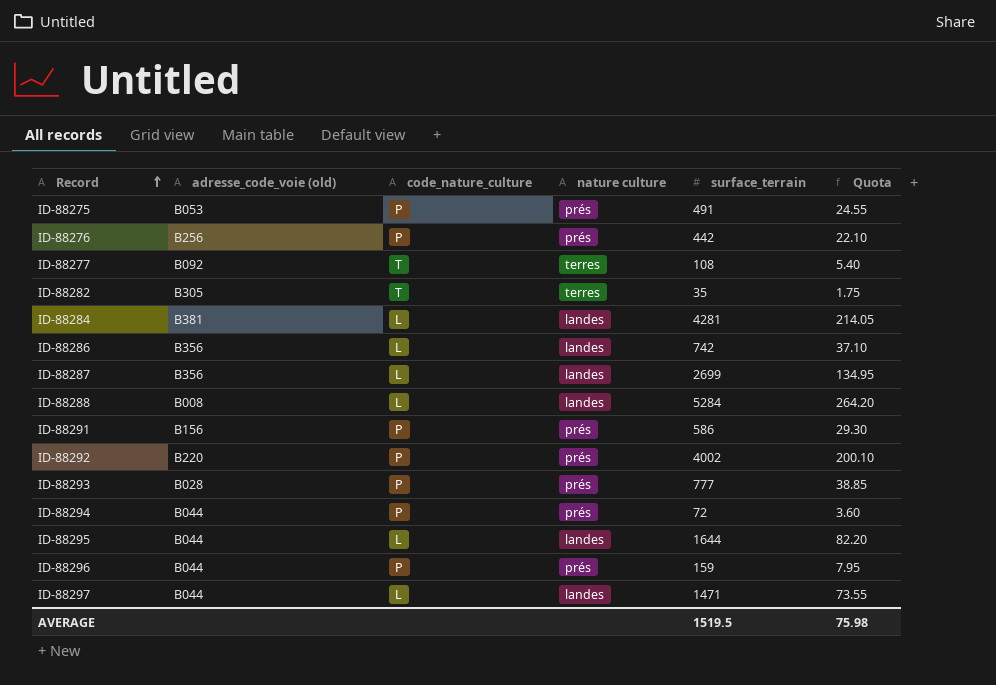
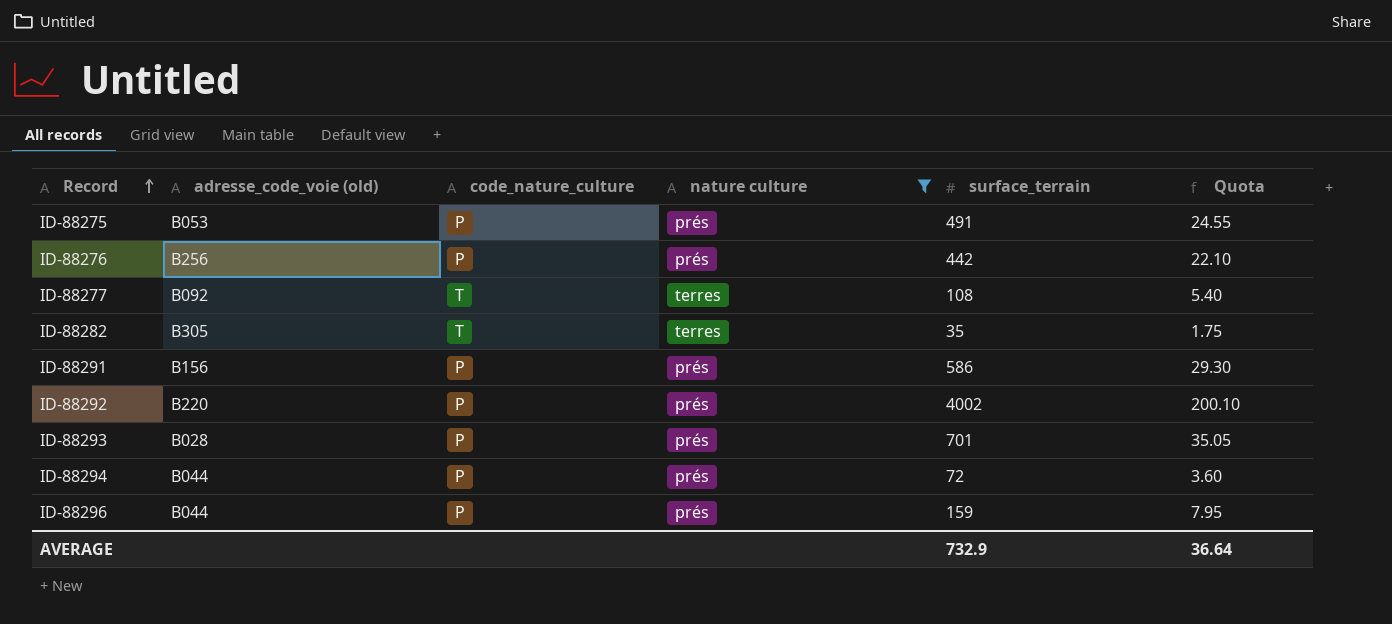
filter: none -> nature culture != landes
ID-88293 | surface_terrain: 777 -> 701
ID-88293 | Quota: 38.85 -> 35.05
AVERAGE | surface_terrain: 1519.5 -> 732.9
AVERAGE | Quota: 75.98 -> 36.64

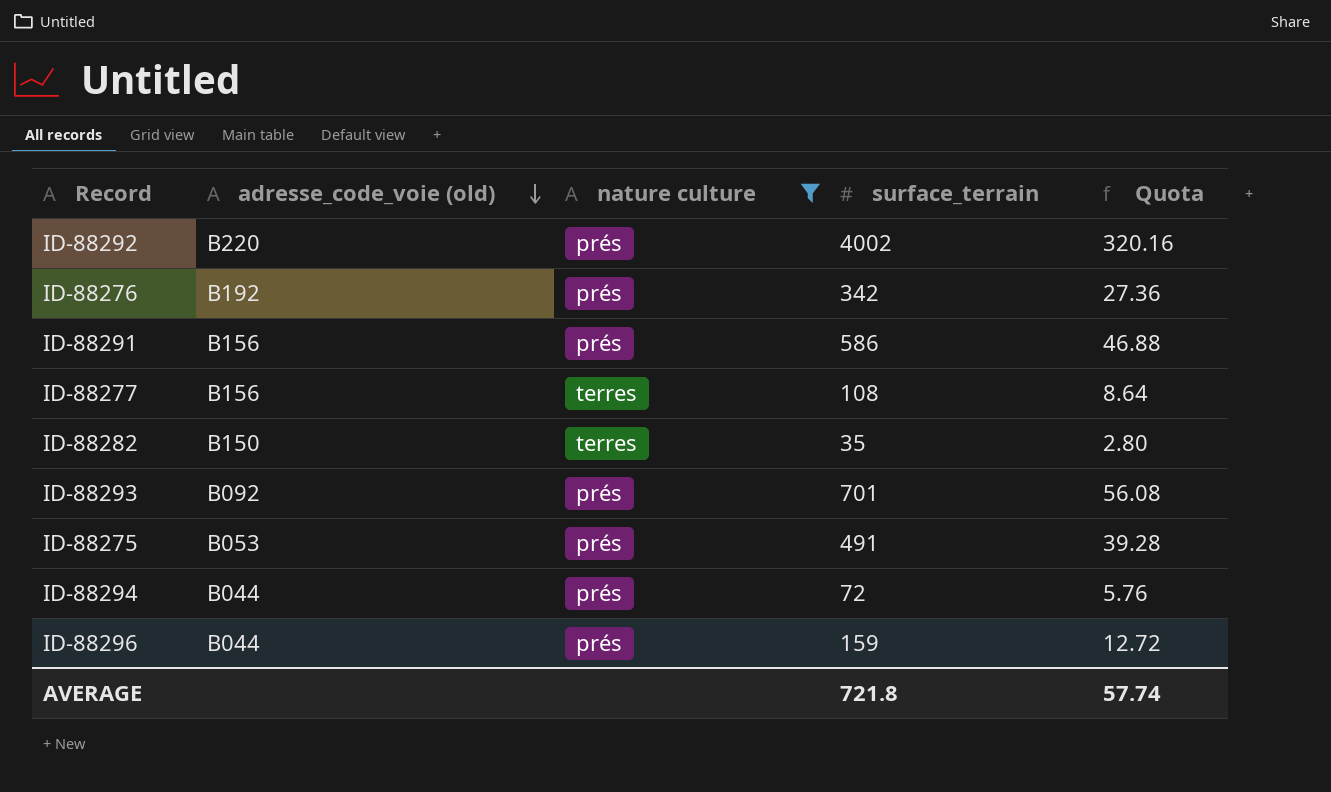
row order: Record ascending -> adresse_code_voie (old) descending
column code_nature_culture | position: 3 -> none
column Quota | formula: [surface_terrain] * 0.05 -> [surface_terrain] * 0.08
ID-88276 | adresse_code_voie (old): B256 -> B192
ID-88276 | surface_terrain: 442 -> 342
ID-88277 | adresse_code_voie (old): B092 -> B156
ID-88282 | adresse_code_voie (old): B305 -> B150
ID-88293 | adresse_code_voie (old): B028 -> B092
AVERAGE | surface_terrain: 732.9 -> 721.8
AVERAGE | Quota: 36.64 -> 57.74

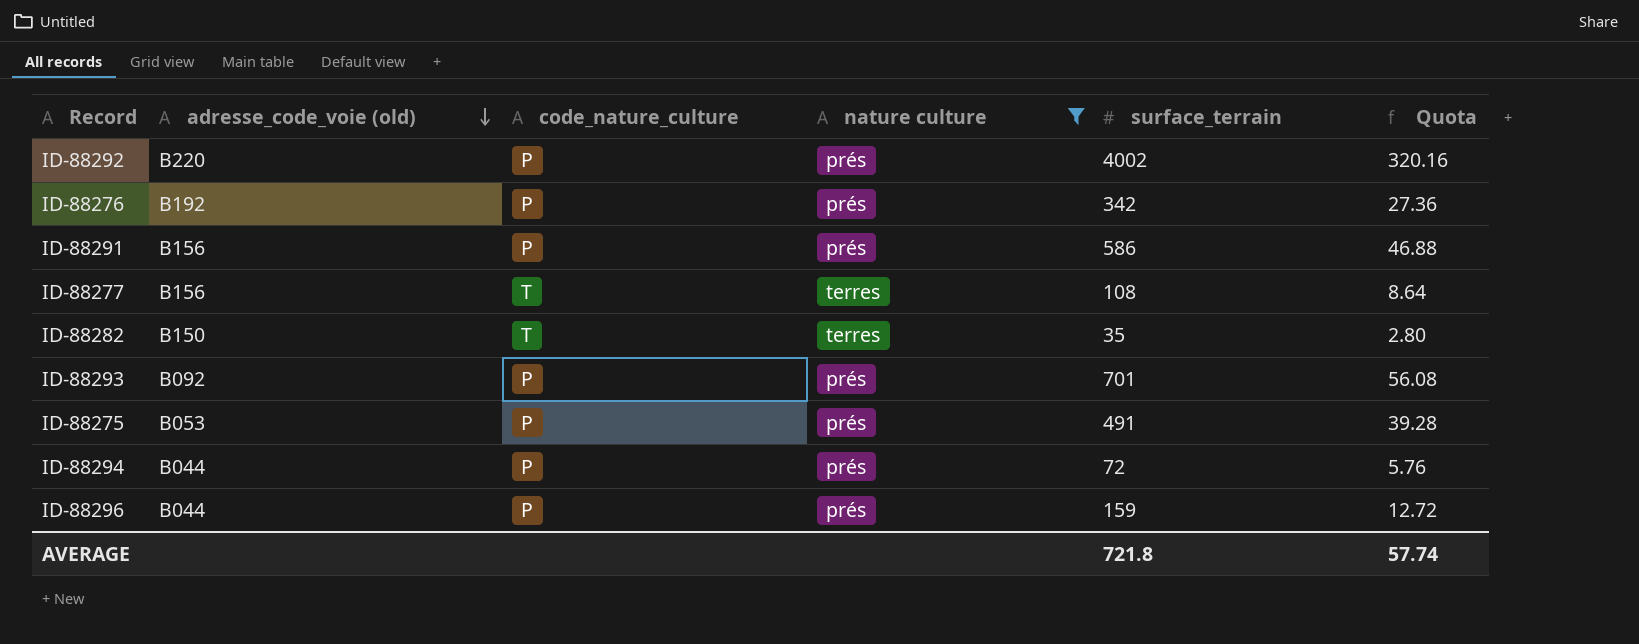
column code_nature_culture | position: none -> 3

